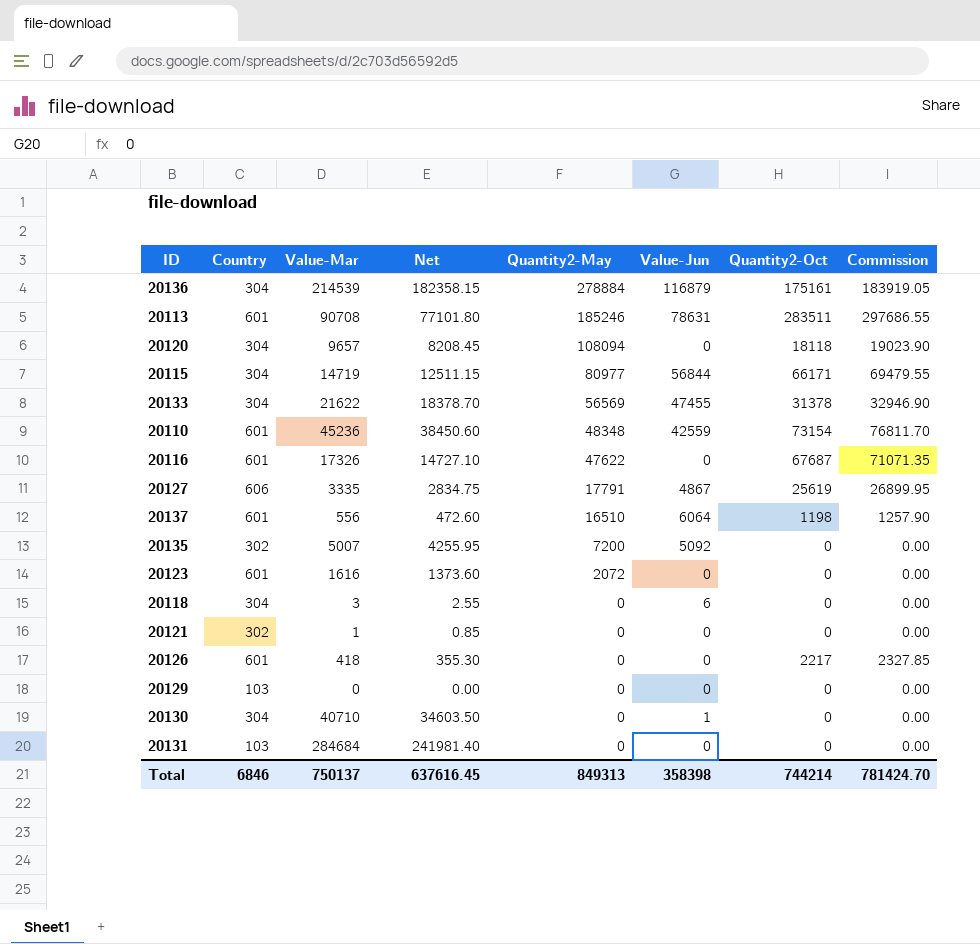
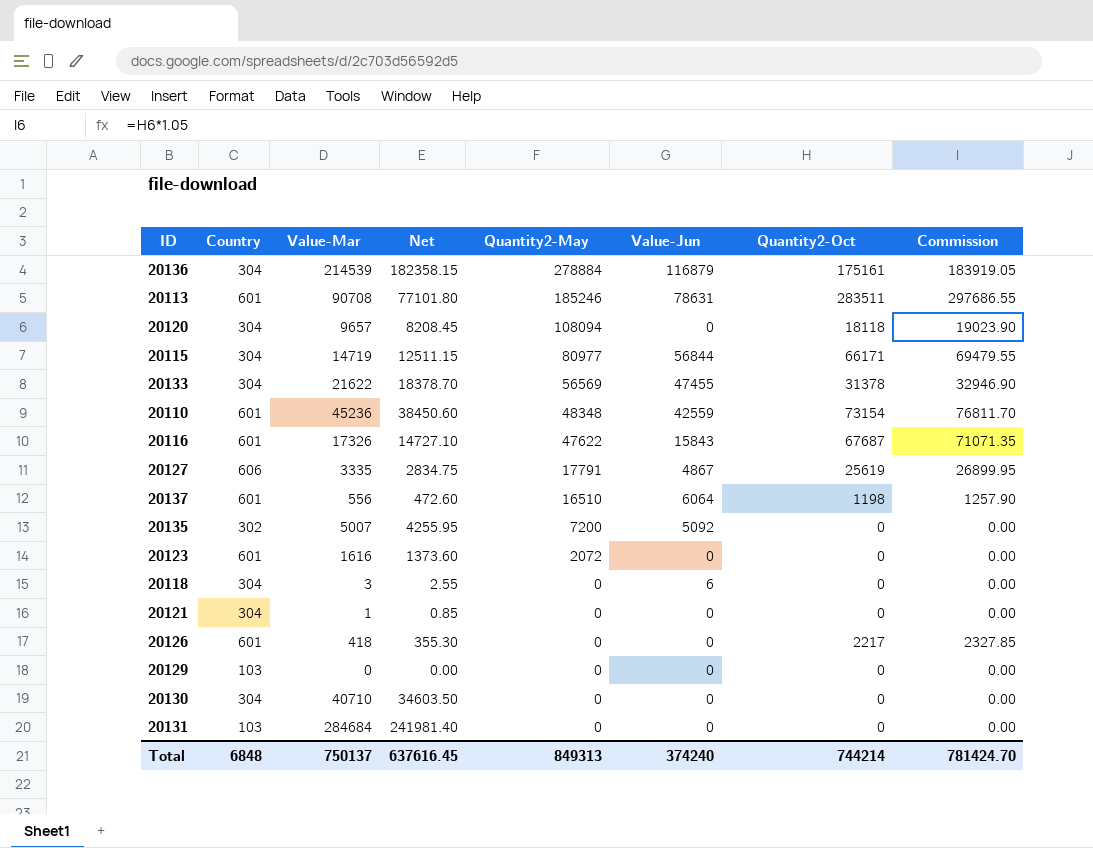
20116 | Value-Jun: 0 -> 15843
20121 | Country: 302 -> 304
20130 | Value-Jun: 1 -> 0
Total | Country: 6846 -> 6848
Total | Value-Jun: 358398 -> 374240

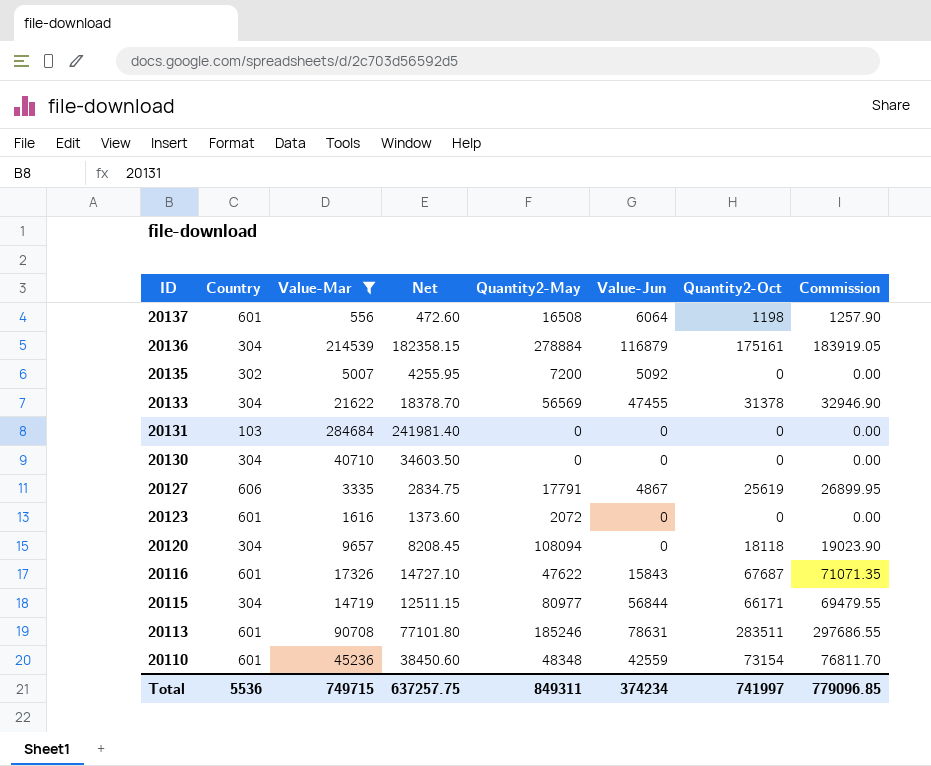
filter: none -> Value-Mar >= 556
row order: Quantity2-May descending -> ID descending
20137 | Quantity2-May: 16510 -> 16508
Total | Country: 6848 -> 5536
Total | Value-Mar: 750137 -> 749715
Total | Net: 637616.45 -> 637257.75
Total | Quantity2-May: 849313 -> 849311
Total | Value-Jun: 374240 -> 374234
Total | Quantity2-Oct: 744214 -> 741997
Total | Commission: 781424.70 -> 779096.85

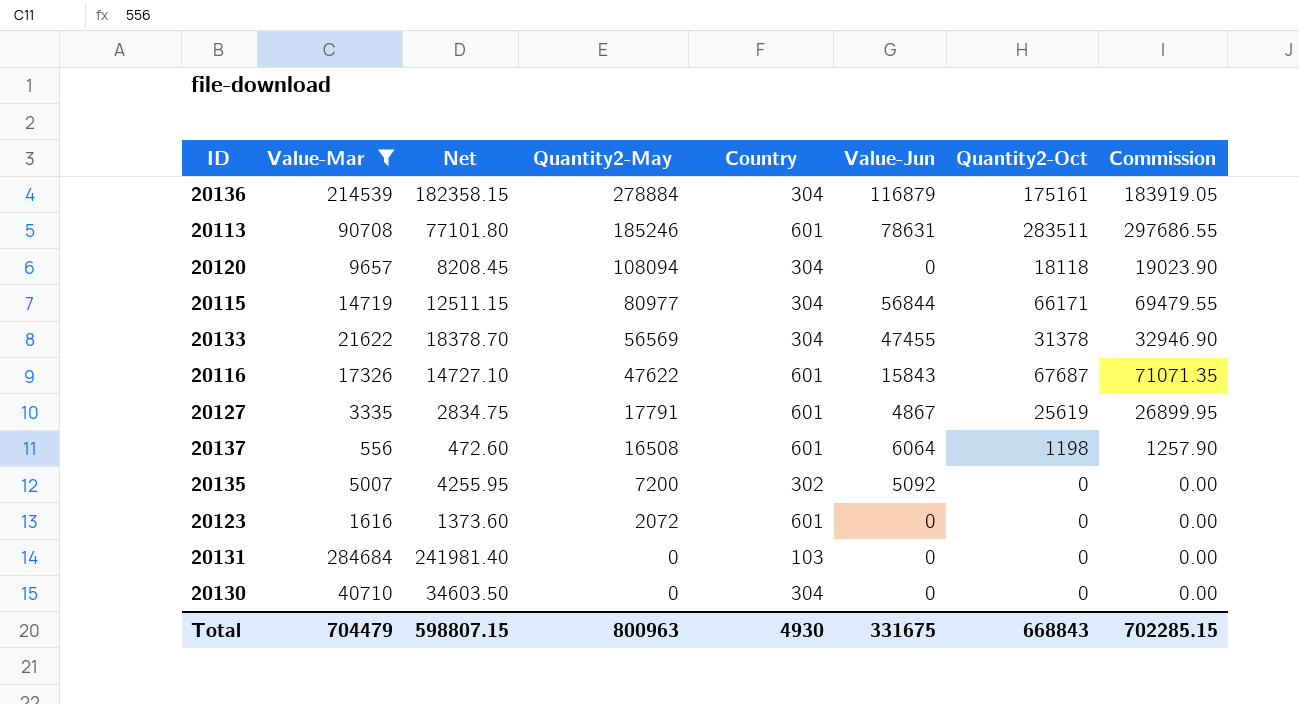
row order: ID descending -> Quantity2-May descending
column Country | position: 2 -> 5
row 20110: 601 | 45236 | 38450.60 | 48348 | 42559 | 73154 | 76811.70 -> none
20127 | Country: 606 -> 601
Total | Value-Mar: 749715 -> 704479
Total | Net: 637257.75 -> 598807.15
Total | Quantity2-May: 849311 -> 800963
Total | Country: 5536 -> 4930
Total | Value-Jun: 374234 -> 331675
Total | Quantity2-Oct: 741997 -> 668843
Total | Commission: 779096.85 -> 702285.15

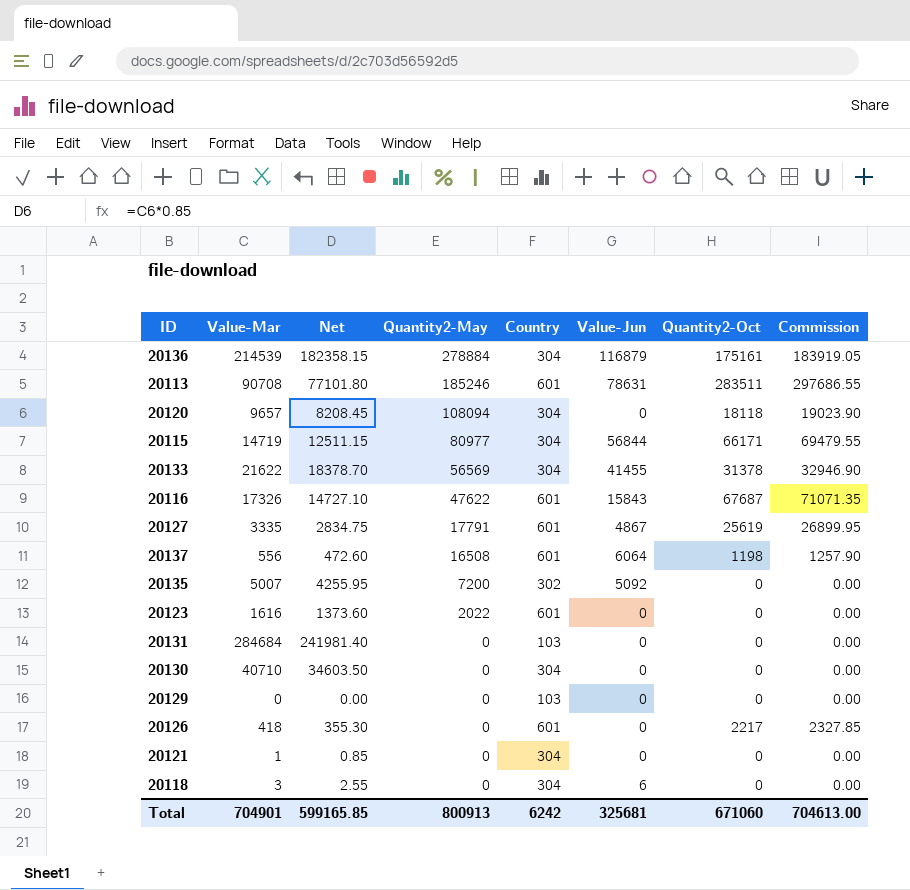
filter: Value-Mar >= 556 -> none
20133 | Value-Jun: 47455 -> 41455
20123 | Quantity2-May: 2072 -> 2022
Total | Value-Mar: 704479 -> 704901
Total | Net: 598807.15 -> 599165.85
Total | Quantity2-May: 800963 -> 800913
Total | Country: 4930 -> 6242
Total | Value-Jun: 331675 -> 325681
Total | Quantity2-Oct: 668843 -> 671060
Total | Commission: 702285.15 -> 704613.00

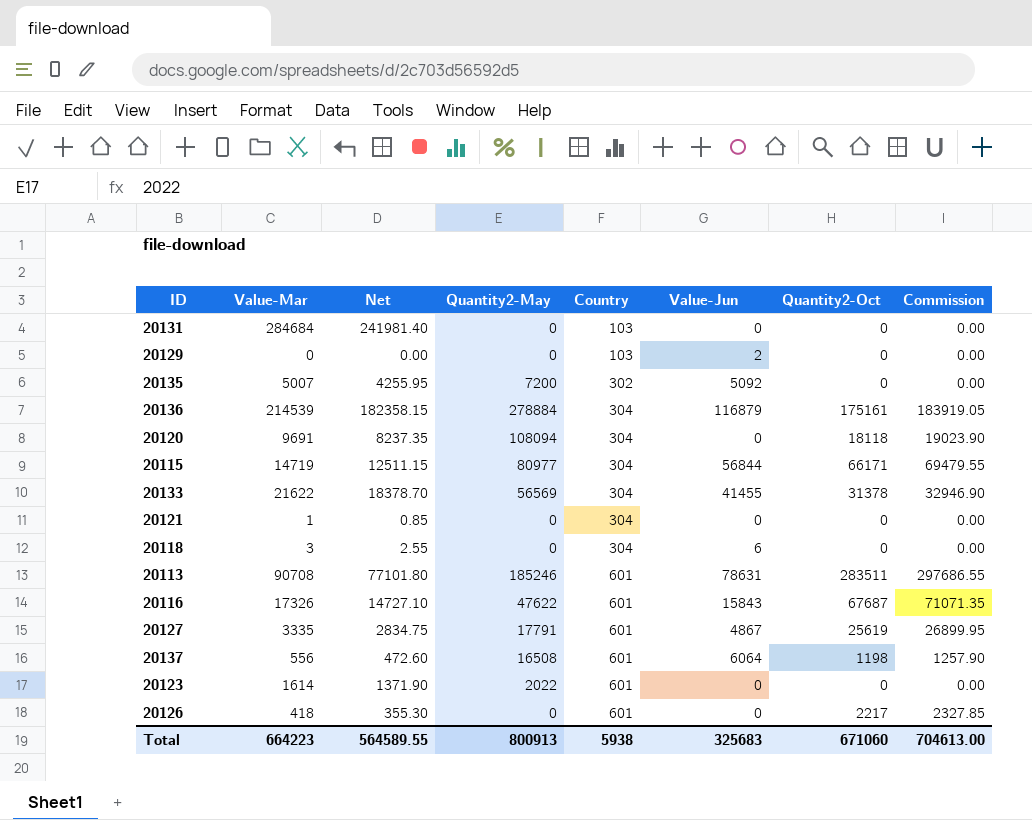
row order: Quantity2-May descending -> Country ascending
row 20130: 40710 | 34603.50 | 0 | 304 | 0 | 0 | 0.00 -> none
20129 | Value-Jun: 0 -> 2
20120 | Value-Mar: 9657 -> 9691
20120 | Net: 8208.45 -> 8237.35
20123 | Value-Mar: 1616 -> 1614
20123 | Net: 1373.60 -> 1371.90
Total | Value-Mar: 704901 -> 664223
Total | Net: 599165.85 -> 564589.55
Total | Country: 6242 -> 5938
Total | Value-Jun: 325681 -> 325683

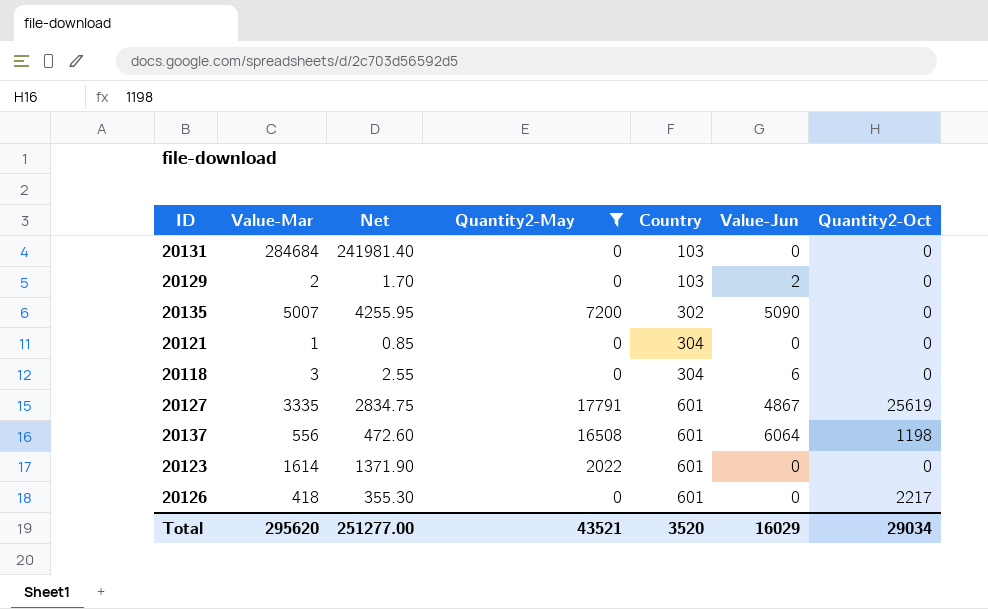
filter: none -> Quantity2-May <= 17791
column Commission | formula: [Quantity2-Oct] * 1.05 -> none
20129 | Value-Mar: 0 -> 2
20129 | Net: 0.00 -> 1.70
20135 | Value-Jun: 5092 -> 5090
Total | Value-Mar: 664223 -> 295620
Total | Net: 564589.55 -> 251277.00
Total | Quantity2-May: 800913 -> 43521
Total | Country: 5938 -> 3520
Total | Value-Jun: 325683 -> 16029
Total | Quantity2-Oct: 671060 -> 29034

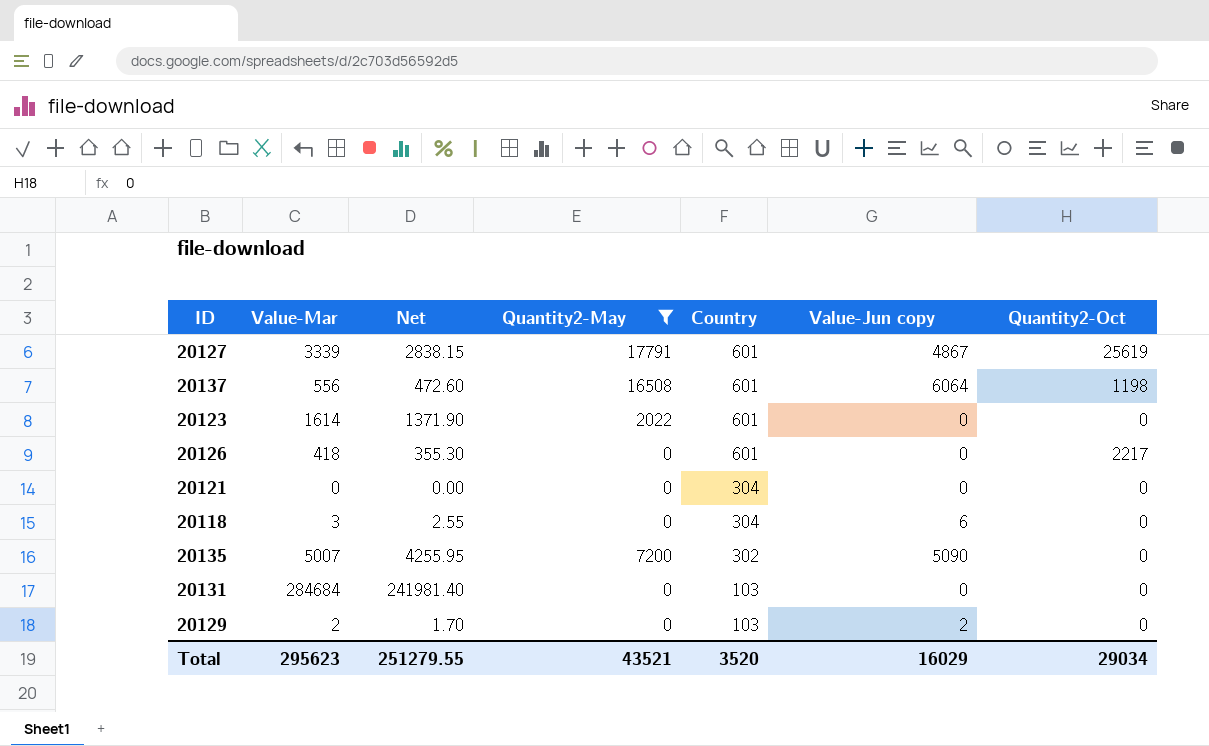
row order: Country ascending -> Country descending
column name: Value-Jun -> Value-Jun copy
20127 | Value-Mar: 3335 -> 3339
20127 | Net: 2834.75 -> 2838.15
20121 | Value-Mar: 1 -> 0
20121 | Net: 0.85 -> 0.00
Total | Value-Mar: 295620 -> 295623
Total | Net: 251277.00 -> 251279.55

